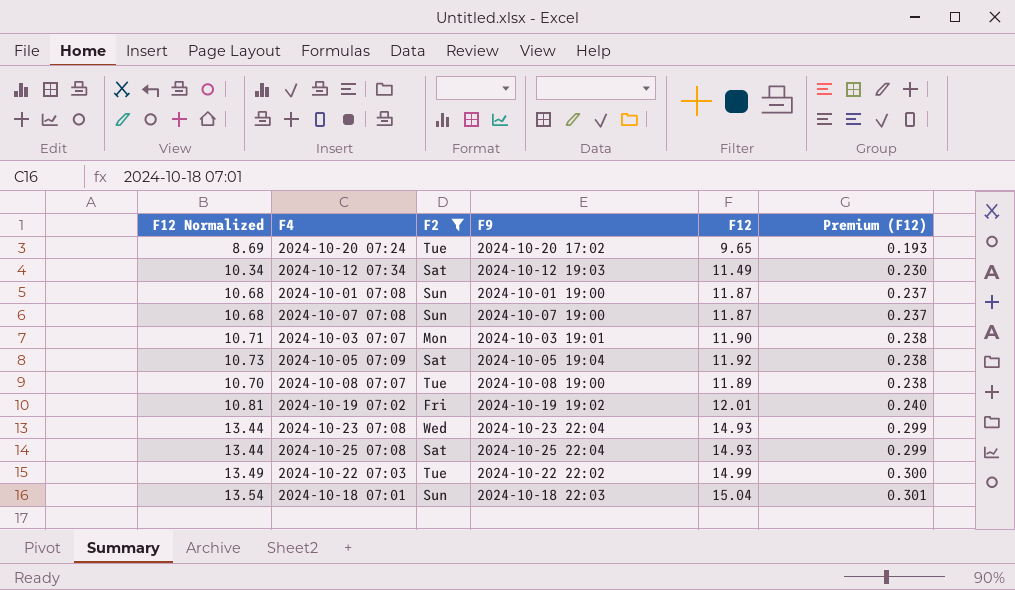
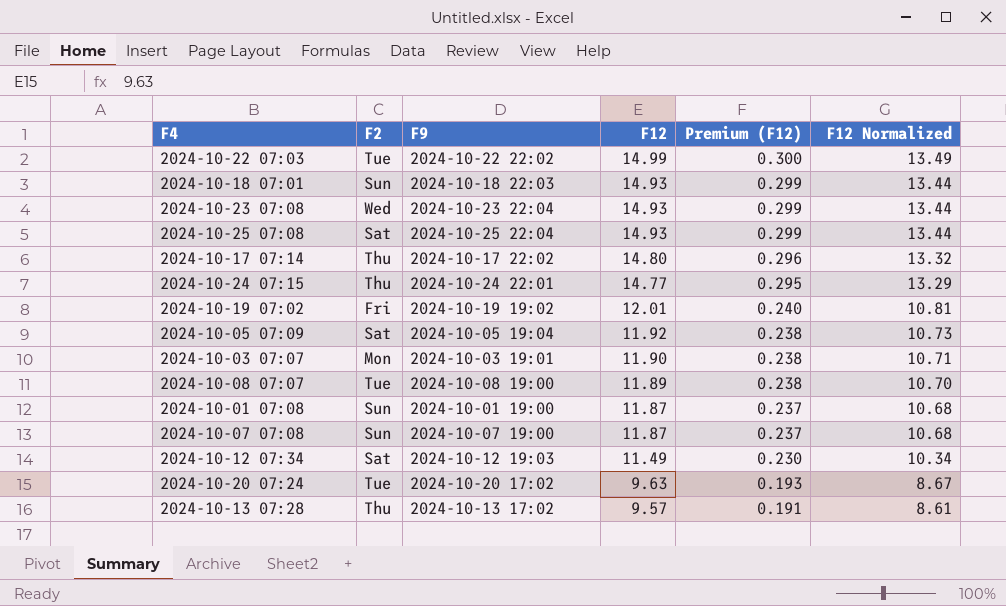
filter: F2 != Thu -> none
row order: Premium (F12) ascending -> F12 descending
column F12 Normalized | position: 1 -> 6
2024-10-18 07:01 | F12: 15.04 -> 14.93
2024-10-18 07:01 | Premium (F12): 0.301 -> 0.299
2024-10-18 07:01 | F12 Normalized: 13.54 -> 13.44
2024-10-20 07:24 | F12: 9.65 -> 9.63
2024-10-20 07:24 | F12 Normalized: 8.69 -> 8.67

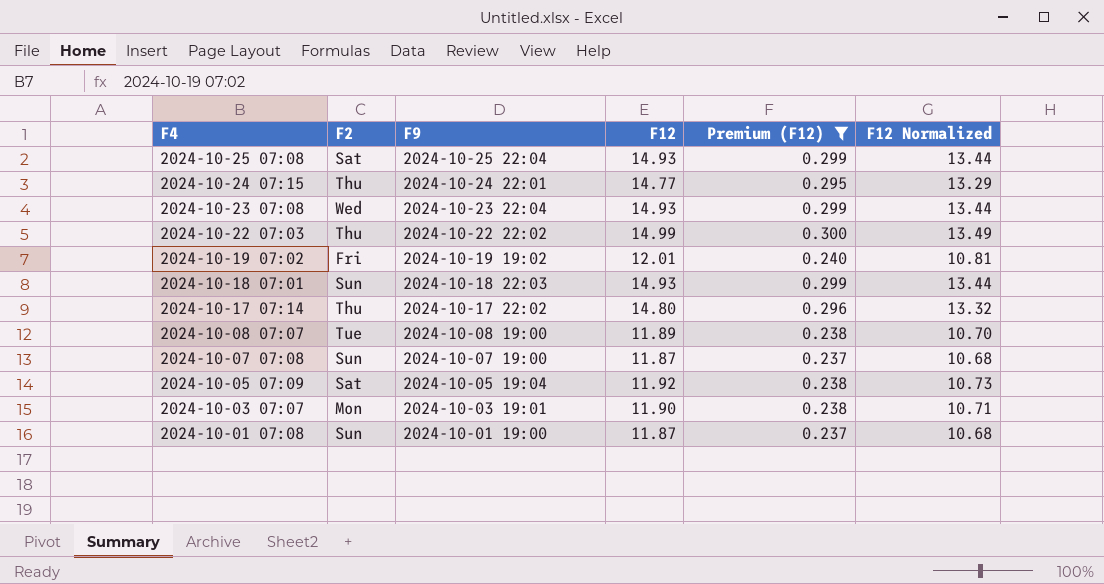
filter: none -> Premium (F12) >= 0.237
row order: F12 descending -> F4 descending
2024-10-22 07:03 | F2: Tue -> Thu

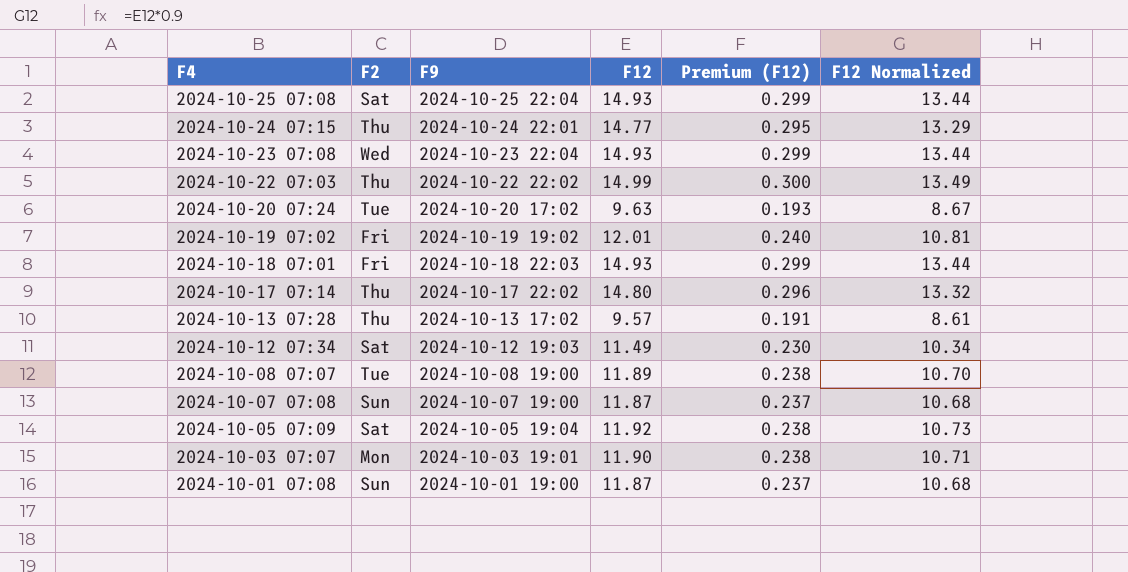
filter: Premium (F12) >= 0.237 -> none
2024-10-18 07:01 | F2: Sun -> Fri

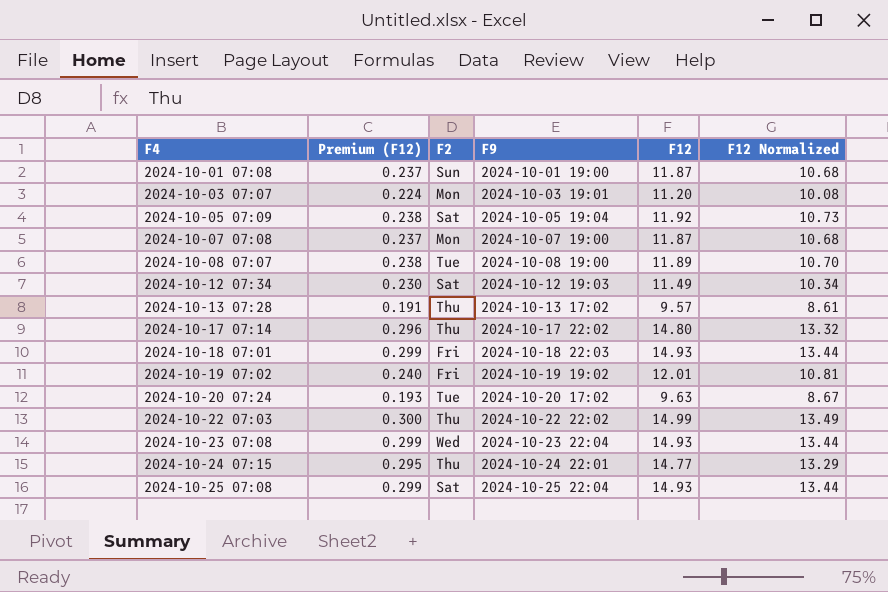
row order: F4 descending -> F4 ascending
column Premium (F12) | position: 5 -> 2
2024-10-03 07:07 | Premium (F12): 0.238 -> 0.224
2024-10-03 07:07 | F12: 11.90 -> 11.20
2024-10-03 07:07 | F12 Normalized: 10.71 -> 10.08
2024-10-07 07:08 | F2: Sun -> Mon

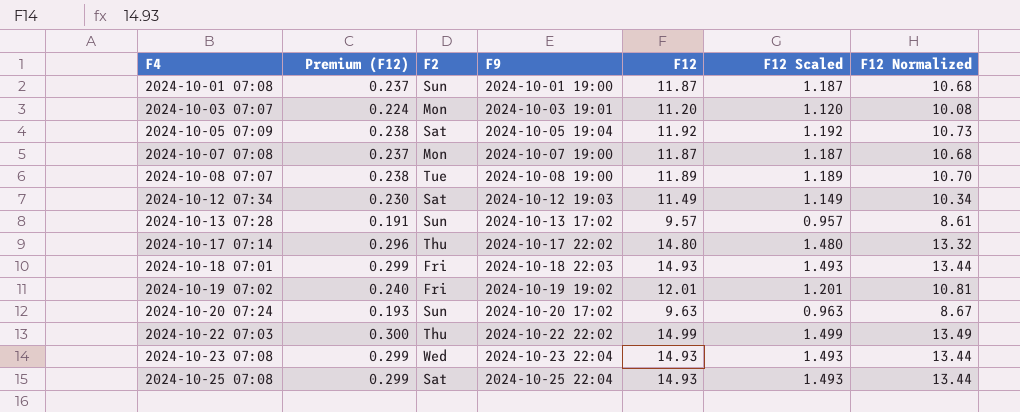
column F12 Scaled | formula: none -> [F12] * 0.1
row 2024-10-24 07:15: 0.295 | Thu | 2024-10-24 22:01 | 14.77 | 13.29 -> none
2024-10-13 07:28 | F2: Thu -> Sun
2024-10-20 07:24 | F2: Tue -> Sun

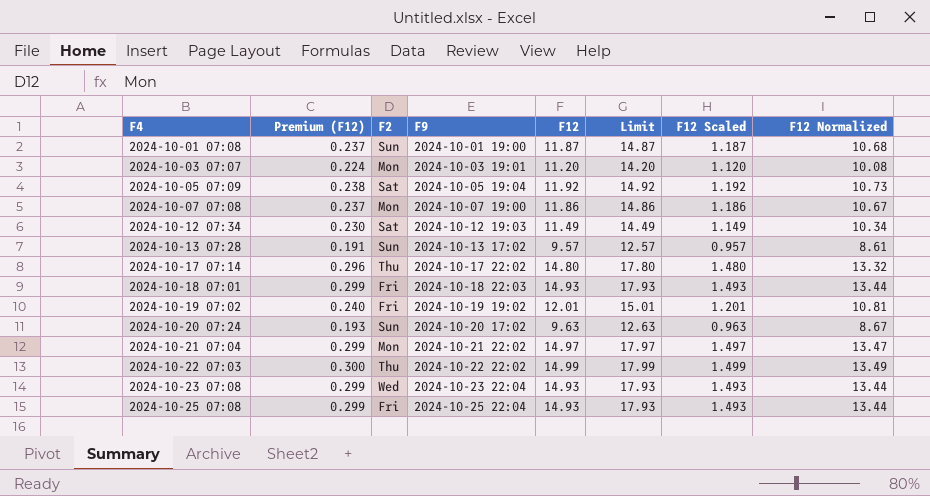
column Limit | formula: none -> [F12] + 3
row 2024-10-08 07:07: 0.238 | Tue | 2024-10-08 19:00 | 11.89 | 1.189 | 10.70 -> none
2024-10-07 07:08 | F12: 11.87 -> 11.86
2024-10-07 07:08 | F12 Scaled: 1.187 -> 1.186
2024-10-07 07:08 | F12 Normalized: 10.68 -> 10.67
row 2024-10-21 07:04: none -> 0.299 | Mon | 2024-10-21 22:02 | 14.97 | 17.97 | 1.497 | 13.47
2024-10-25 07:08 | F2: Sat -> Fri

